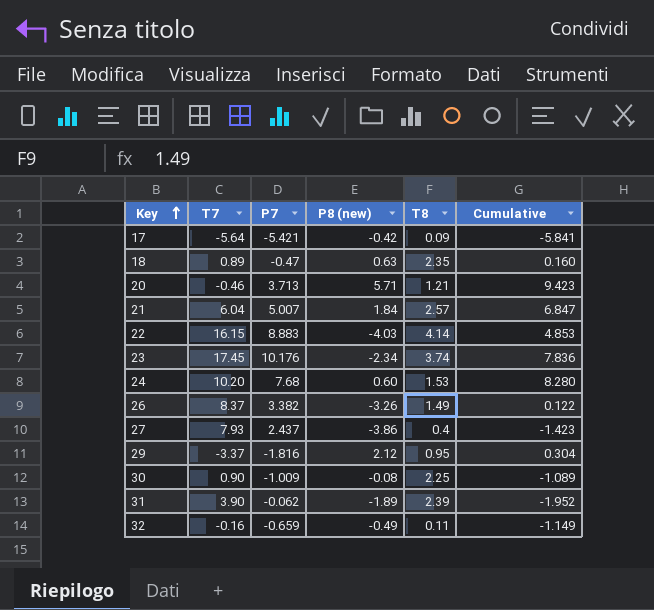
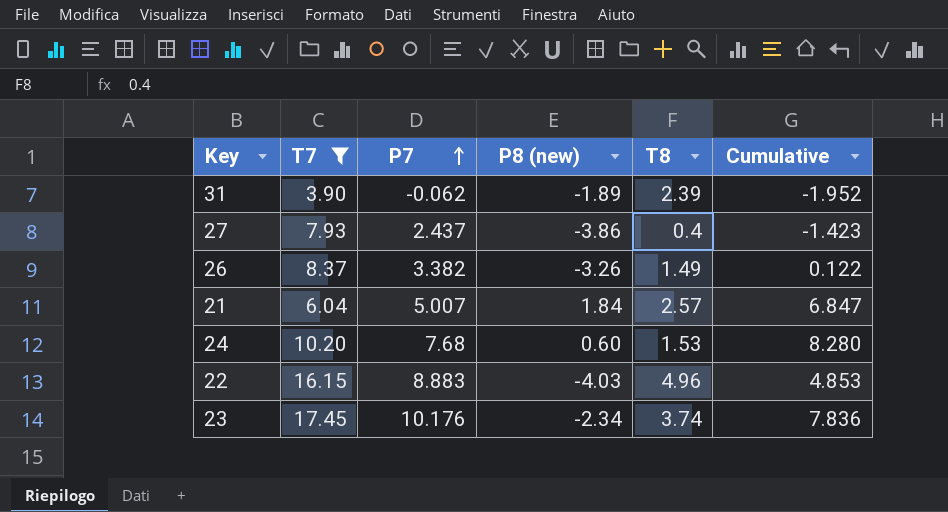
filter: none -> T7 >= 3.90
row order: Key ascending -> P7 ascending
22 | T8: 4.14 -> 4.96

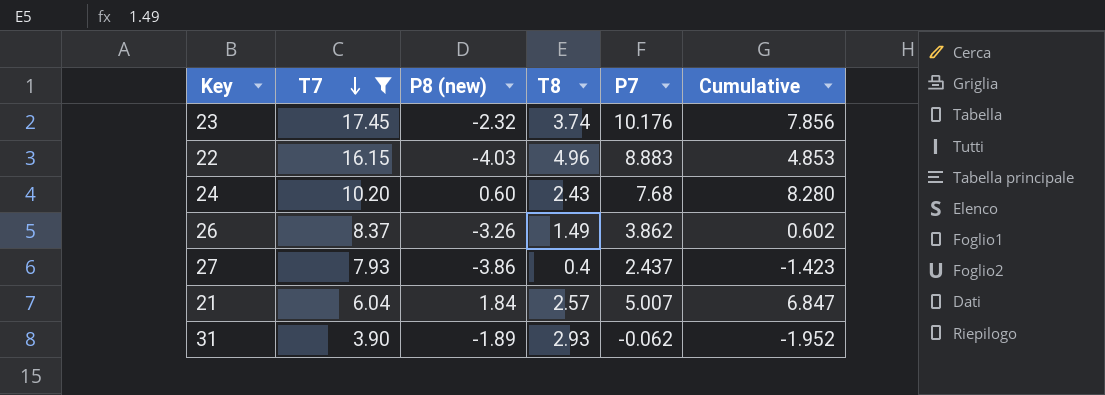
row order: P7 ascending -> T7 descending
column P7 | position: 3 -> 5
23 | P8 (new): -2.34 -> -2.32
23 | Cumulative: 7.836 -> 7.856
24 | T8: 1.53 -> 2.43
26 | P7: 3.382 -> 3.862
26 | Cumulative: 0.122 -> 0.602
31 | T8: 2.39 -> 2.93

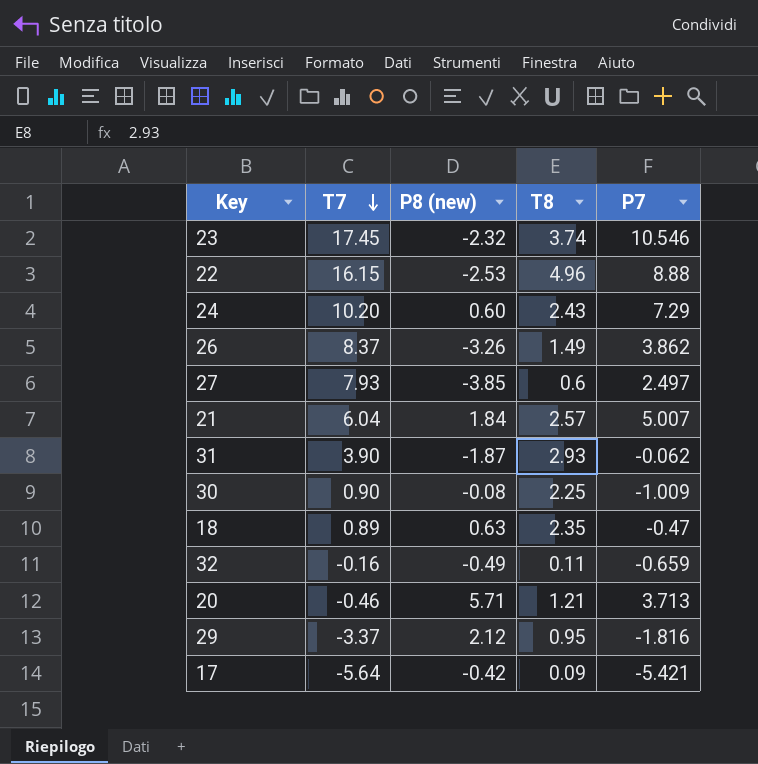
filter: T7 >= 3.90 -> none
column Cumulative | formula: [P8 (new)] + [P7] -> none
23 | P7: 10.176 -> 10.546
22 | P8 (new): -4.03 -> -2.53
22 | P7: 8.883 -> 8.88
24 | P7: 7.68 -> 7.29
27 | P8 (new): -3.86 -> -3.85
27 | T8: 0.4 -> 0.6
27 | P7: 2.437 -> 2.497
31 | P8 (new): -1.89 -> -1.87

